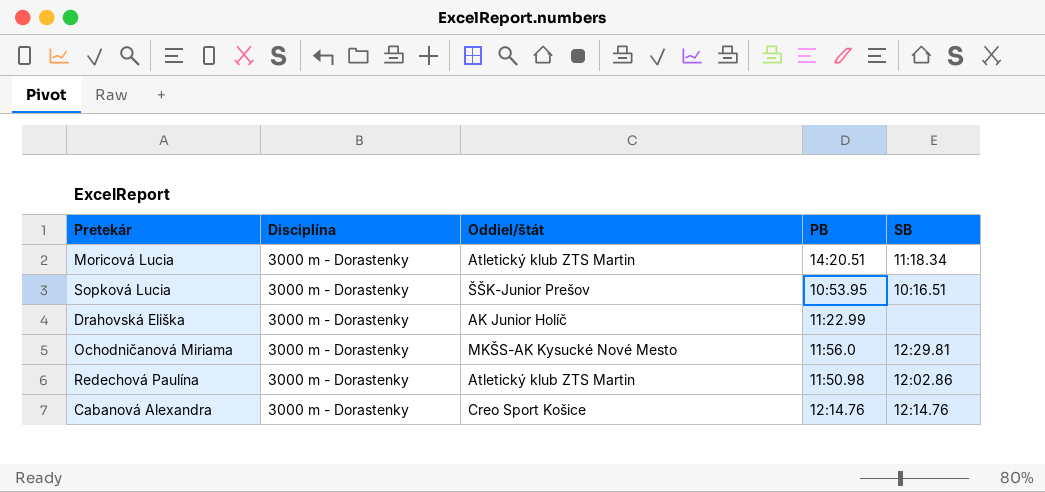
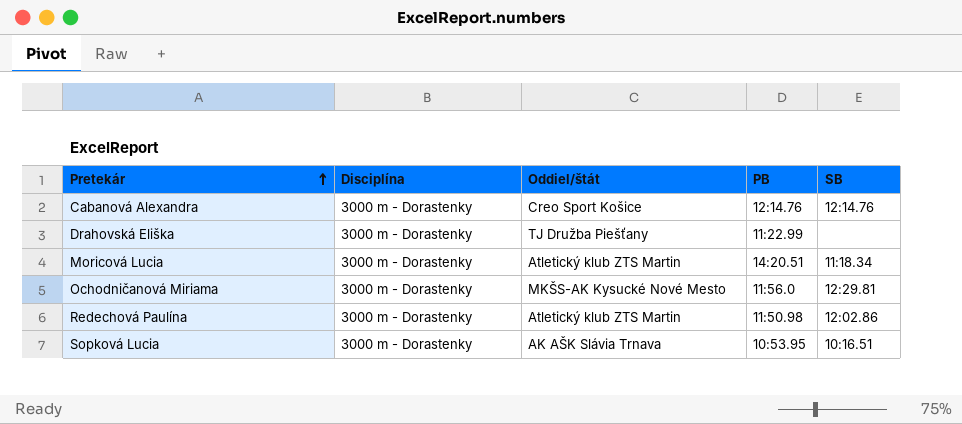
row order: none -> Pretekár ascending
Drahovská Eliška | Oddiel/štát: AK Junior Holíč -> TJ Družba Piešťany
Sopková Lucia | Oddiel/štát: ŠŠK-Junior Prešov -> AK AŠK Slávia Trnava

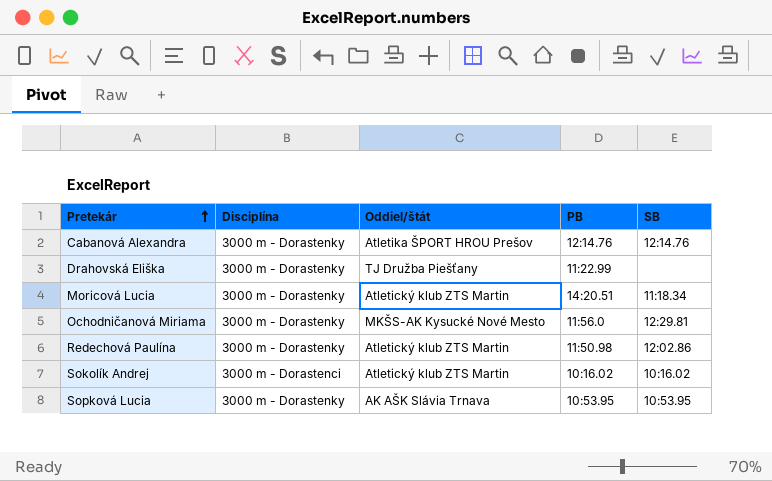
Cabanová Alexandra | Oddiel/štát: Creo Sport Košice -> Atletika ŠPORT HROU Prešov
row Sokolík Andrej: none -> 3000 m - Dorastenci | Atletický klub ZTS Martin | 10:16.02 | 10:16.02
Sopková Lucia | SB: 10:16.51 -> 10:53.95

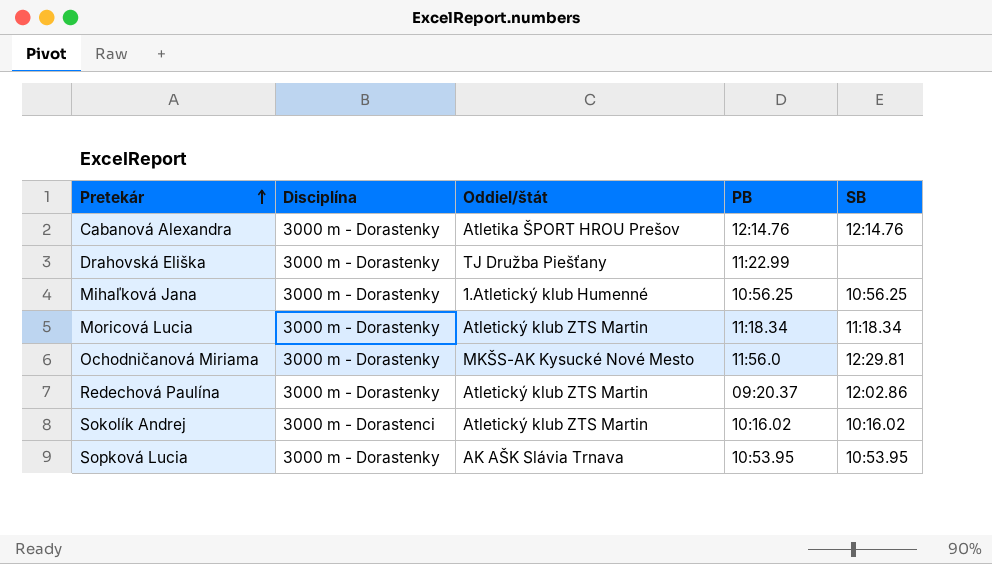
row Mihaľková Jana: none -> 3000 m - Dorastenky | 1.Atletický klub Humenné | 10:56.25 | 10:56.25
Moricová Lucia | PB: 14:20.51 -> 11:18.34
Redechová Paulína | PB: 11:50.98 -> 09:20.37

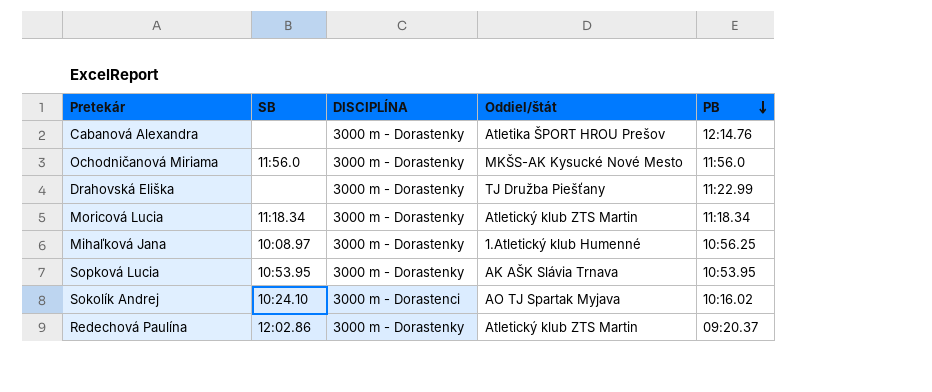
row order: Pretekár ascending -> PB descending
column SB | position: 5 -> 2
column name: Disciplína -> DISCIPLÍNA
Cabanová Alexandra | SB: 12:14.76 -> none
Ochodničanová Miriama | SB: 12:29.81 -> 11:56.0
Mihaľková Jana | SB: 10:56.25 -> 10:08.97
Sokolík Andrej | SB: 10:16.02 -> 10:24.10
Sokolík Andrej | Oddiel/štát: Atletický klub ZTS Martin -> AO TJ Spartak Myjava

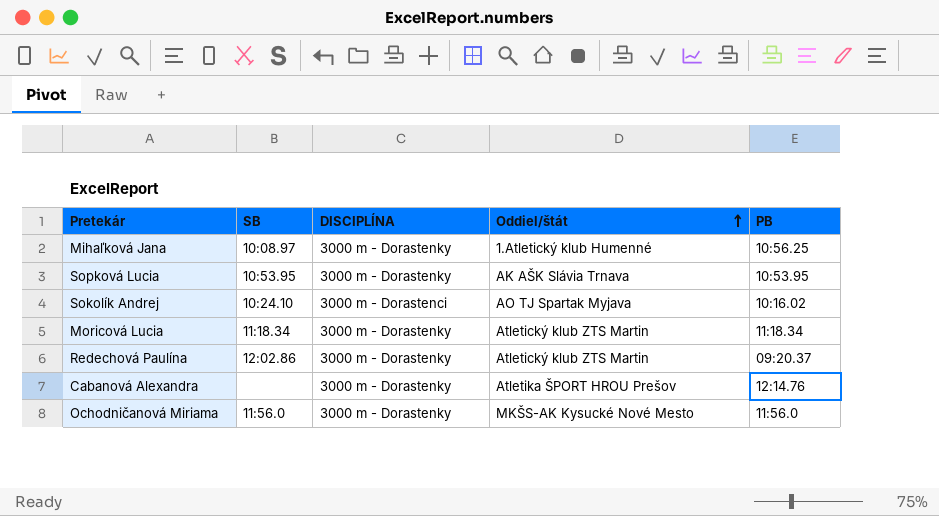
row order: PB descending -> Oddiel/štát ascending
row Drahovská Eliška: none | 3000 m - Dorastenky | TJ Družba Piešťany | 11:22.99 -> none

